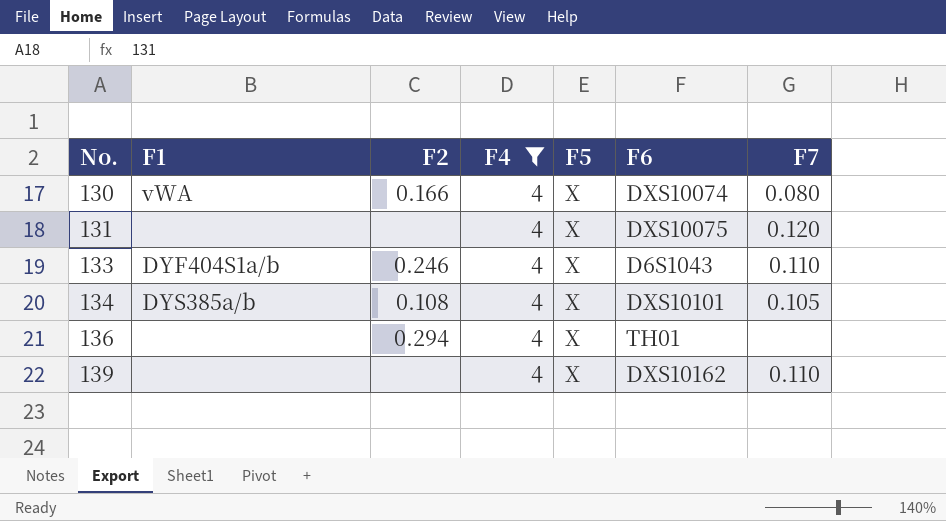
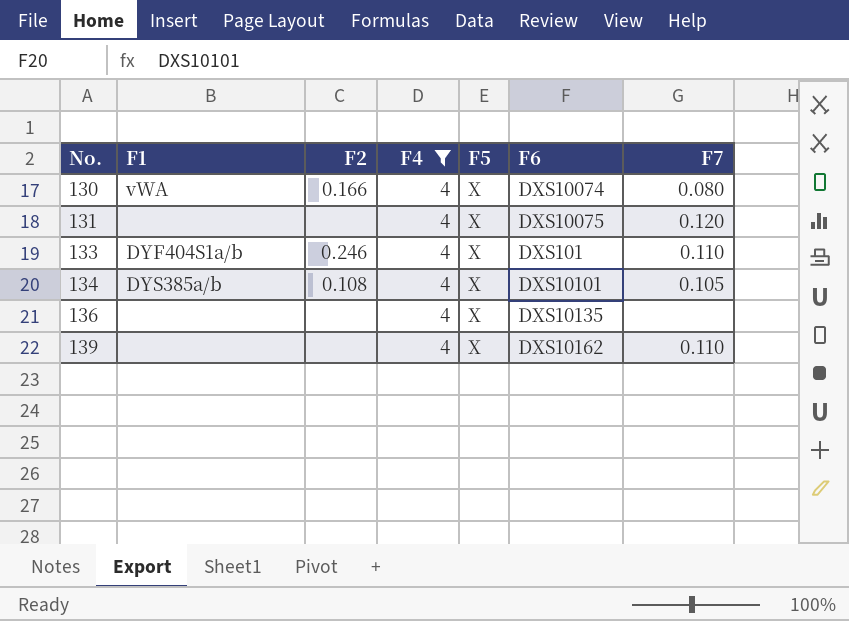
133 | F6: D6S1043 -> DXS101
136 | F2: 0.294 -> none
136 | F6: TH01 -> DXS10135

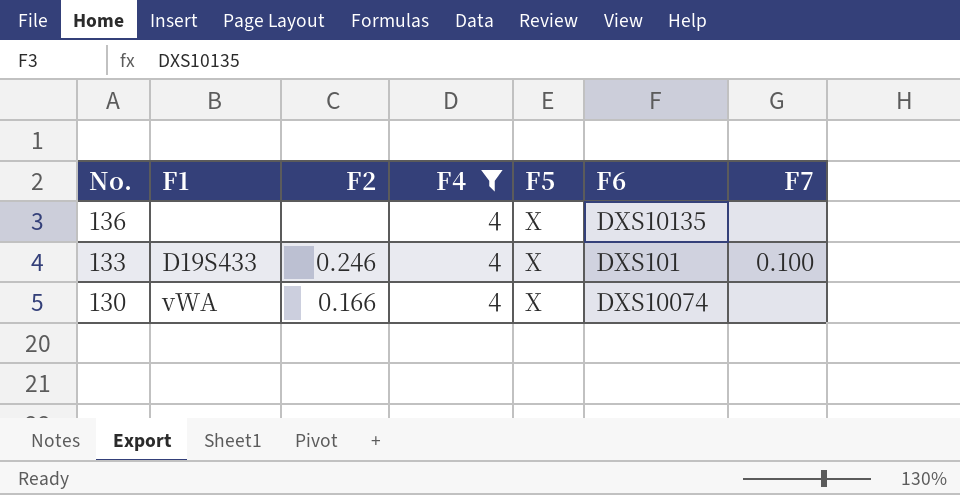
row order: No. ascending -> No. descending
row 131: none | none | 4 | X | DXS10075 | 0.120 -> none
row 134: DYS385a/b | 0.108 | 4 | X | DXS10101 | 0.105 -> none
row 139: none | none | 4 | X | DXS10162 | 0.110 -> none
133 | F1: DYF404S1a/b -> D19S433
133 | F7: 0.110 -> 0.100
130 | F7: 0.080 -> none

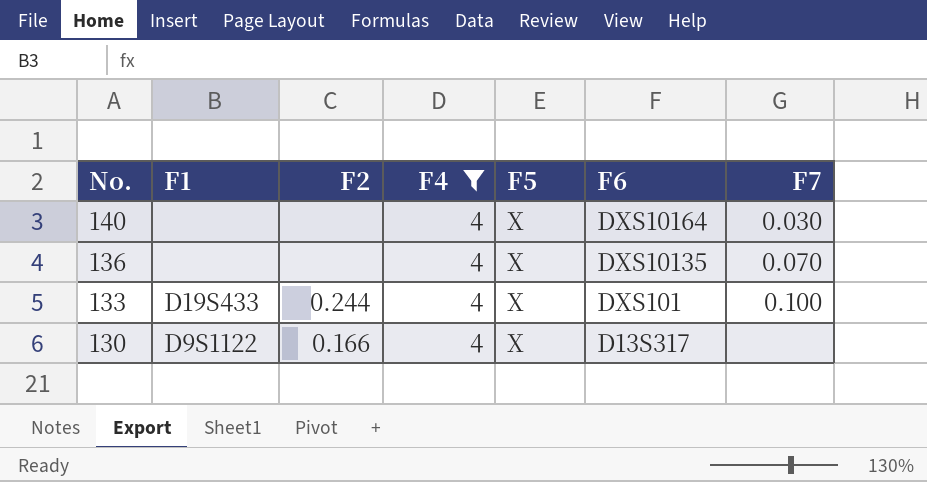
row 140: none -> none | none | 4 | X | DXS10164 | 0.030
136 | F7: none -> 0.070
133 | F2: 0.246 -> 0.244
130 | F1: vWA -> D9S1122
130 | F6: DXS10074 -> D13S317

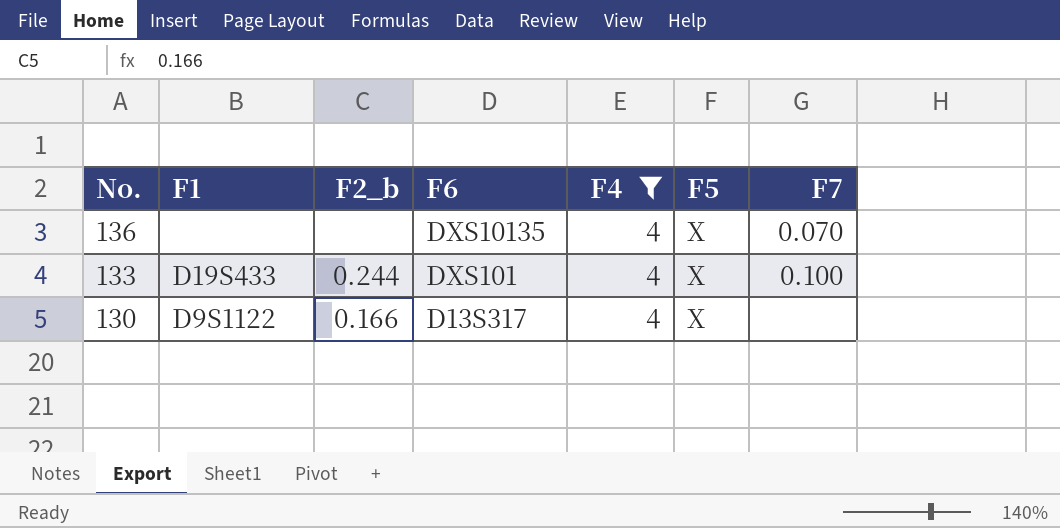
column name: F2 -> F2_b
column F6 | position: 6 -> 4
row 140: none | none | 4 | X | DXS10164 | 0.030 -> none

